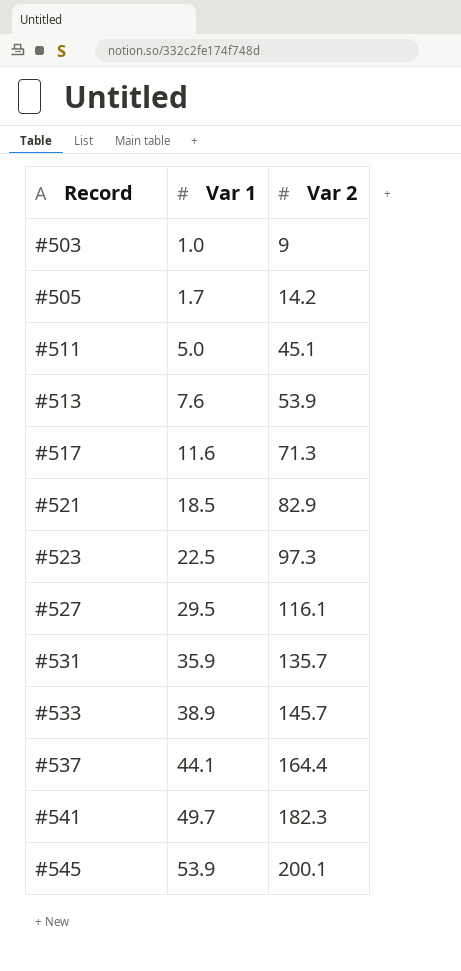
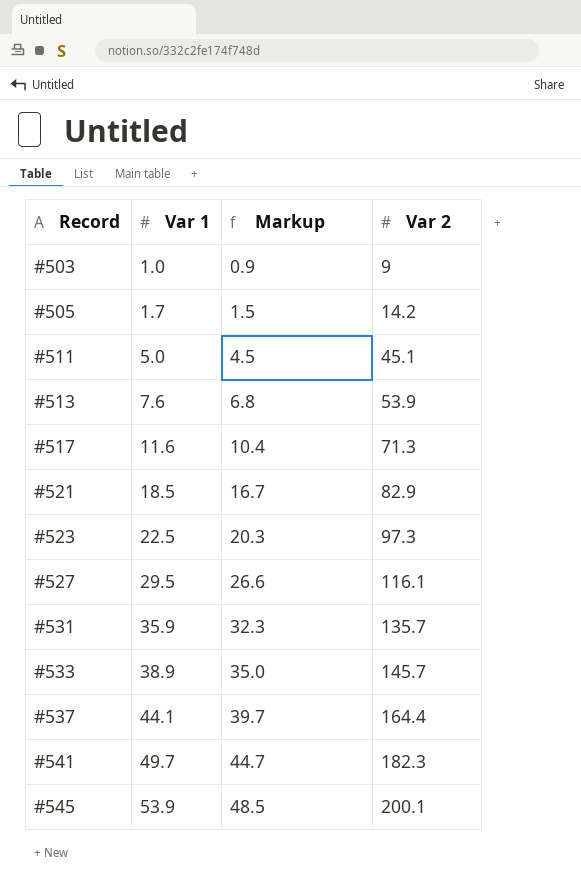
column Markup | formula: none -> [Var 1] * 0.9

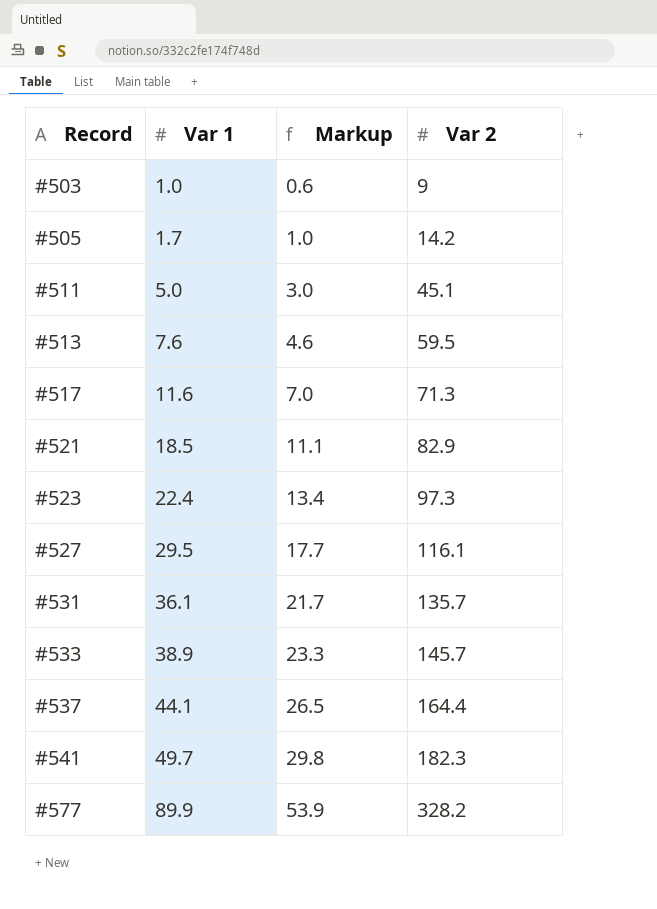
column Markup | formula: [Var 1] * 0.9 -> [Var 1] * 0.6
row #545: 53.9 | 48.5 | 200.1 -> none
#513 | Var 2: 53.9 -> 59.5
#523 | Var 1: 22.5 -> 22.4
#531 | Var 1: 35.9 -> 36.1
row #577: none -> 89.9 | 53.9 | 328.2

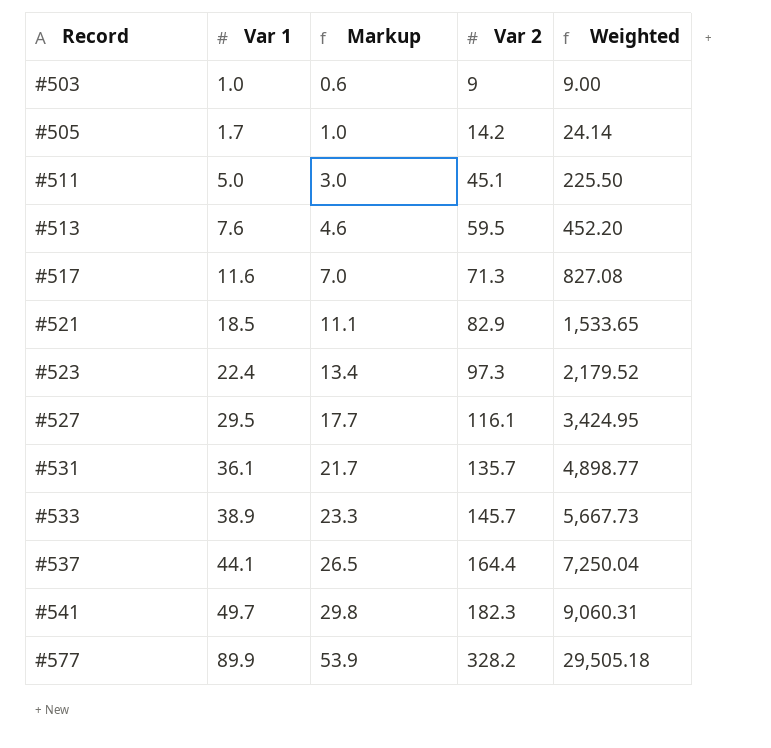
column Weighted | formula: none -> [Var 1] * [Var 2]

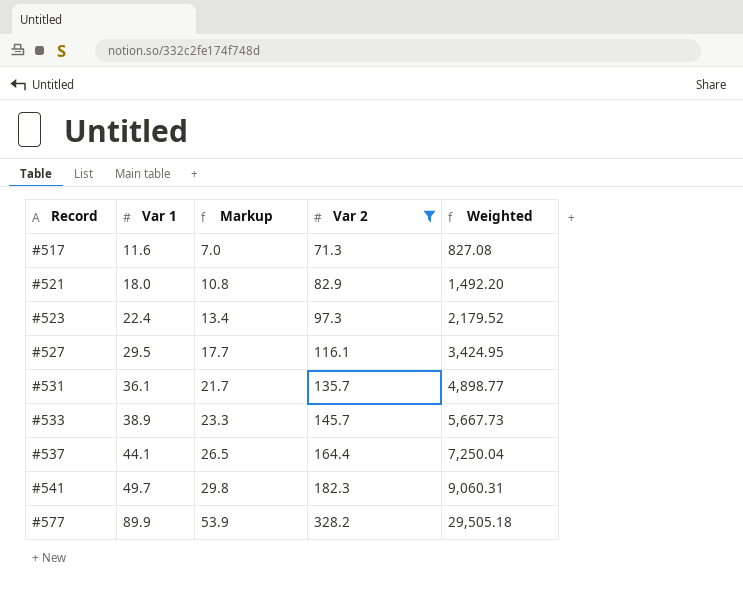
filter: none -> Var 2 >= 71.3
#521 | Var 1: 18.5 -> 18.0
#521 | Markup: 11.1 -> 10.8
#521 | Weighted: 1,533.65 -> 1,492.20

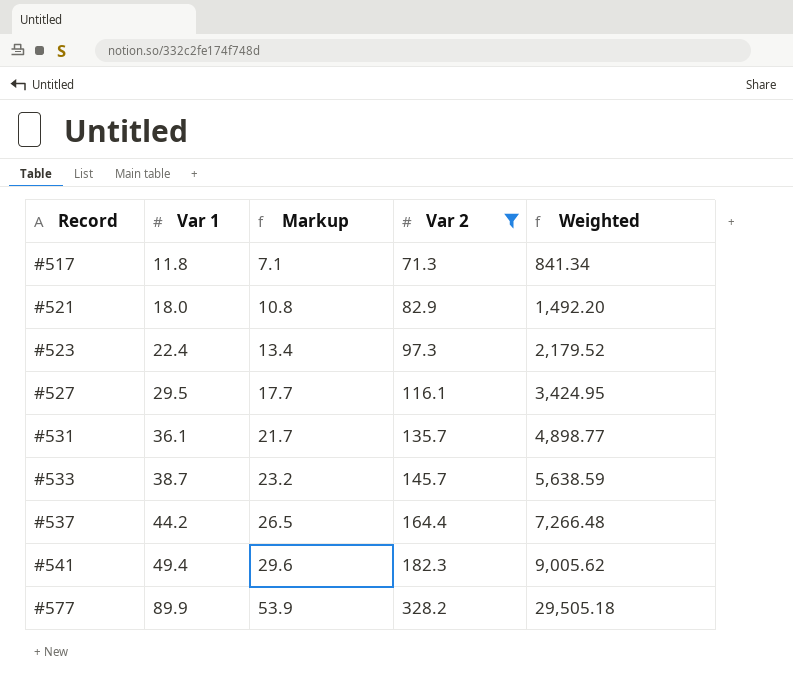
#517 | Var 1: 11.6 -> 11.8
#517 | Markup: 7.0 -> 7.1
#517 | Weighted: 827.08 -> 841.34
#533 | Var 1: 38.9 -> 38.7
#533 | Markup: 23.3 -> 23.2
#533 | Weighted: 5,667.73 -> 5,638.59
#537 | Var 1: 44.1 -> 44.2
#537 | Weighted: 7,250.04 -> 7,266.48
#541 | Var 1: 49.7 -> 49.4
#541 | Markup: 29.8 -> 29.6
#541 | Weighted: 9,060.31 -> 9,005.62

